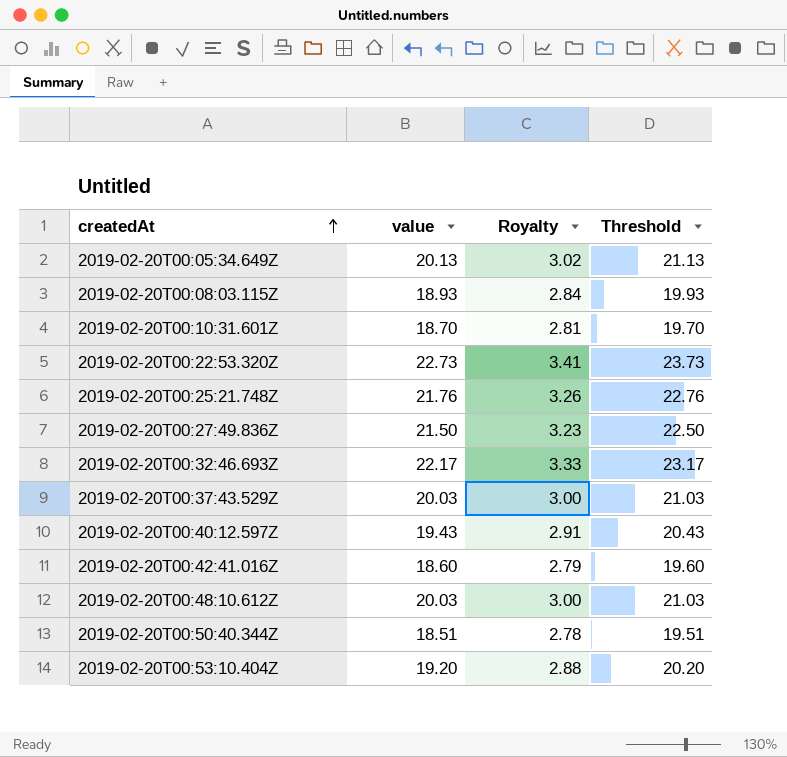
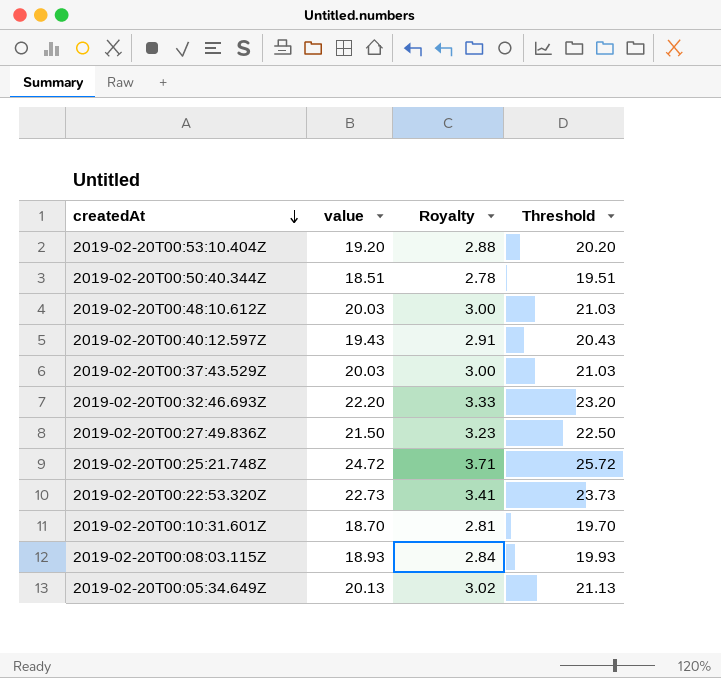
row order: createdAt ascending -> createdAt descending
row 2019-02-20T00:42:41.016Z: 18.60 | 2.79 | 19.60 -> none
2019-02-20T00:32:46.693Z | value: 22.17 -> 22.20
2019-02-20T00:32:46.693Z | Threshold: 23.17 -> 23.20
2019-02-20T00:25:21.748Z | value: 21.76 -> 24.72
2019-02-20T00:25:21.748Z | Royalty: 3.26 -> 3.71
2019-02-20T00:25:21.748Z | Threshold: 22.76 -> 25.72

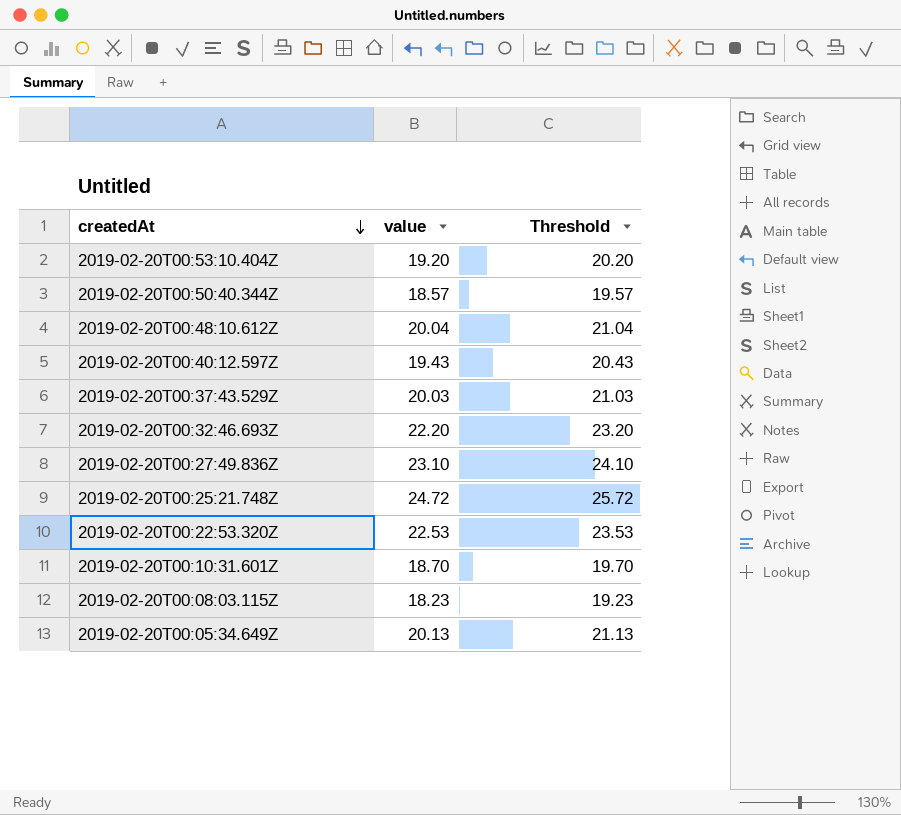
column Royalty | formula: [value] * 0.15 -> none
2019-02-20T00:50:40.344Z | value: 18.51 -> 18.57
2019-02-20T00:50:40.344Z | Threshold: 19.51 -> 19.57
2019-02-20T00:48:10.612Z | value: 20.03 -> 20.04
2019-02-20T00:48:10.612Z | Threshold: 21.03 -> 21.04
2019-02-20T00:27:49.836Z | value: 21.50 -> 23.10
2019-02-20T00:27:49.836Z | Threshold: 22.50 -> 24.10
2019-02-20T00:22:53.320Z | value: 22.73 -> 22.53
2019-02-20T00:22:53.320Z | Threshold: 23.73 -> 23.53
2019-02-20T00:08:03.115Z | value: 18.93 -> 18.23
2019-02-20T00:08:03.115Z | Threshold: 19.93 -> 19.23

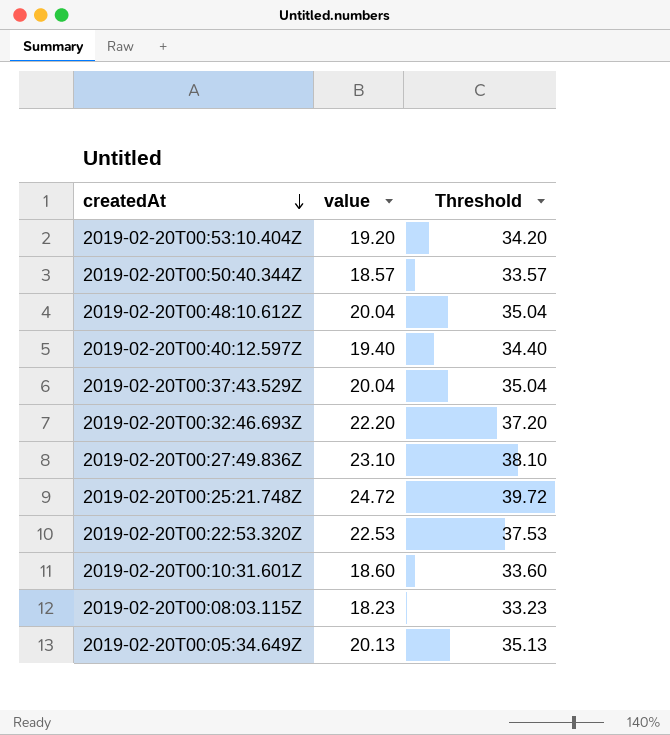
column Threshold | formula: [value] + 1 -> [value] + 15
2019-02-20T00:40:12.597Z | value: 19.43 -> 19.40
2019-02-20T00:37:43.529Z | value: 20.03 -> 20.04
2019-02-20T00:10:31.601Z | value: 18.70 -> 18.60

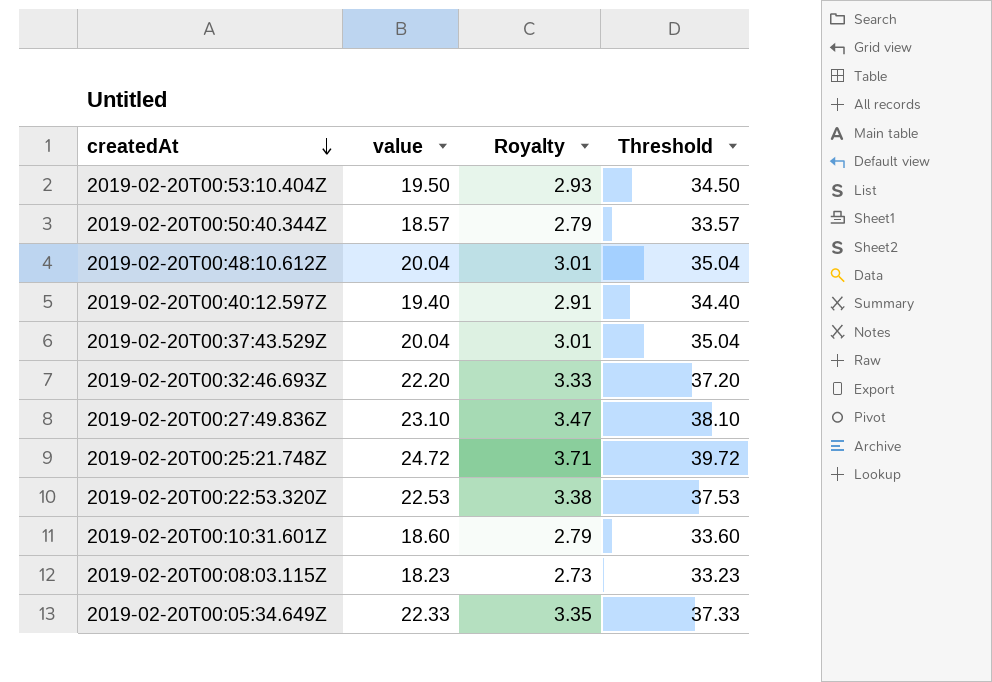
column Royalty | formula: none -> [value] * 0.15
2019-02-20T00:53:10.404Z | value: 19.20 -> 19.50
2019-02-20T00:53:10.404Z | Threshold: 34.20 -> 34.50
2019-02-20T00:05:34.649Z | value: 20.13 -> 22.33
2019-02-20T00:05:34.649Z | Threshold: 35.13 -> 37.33

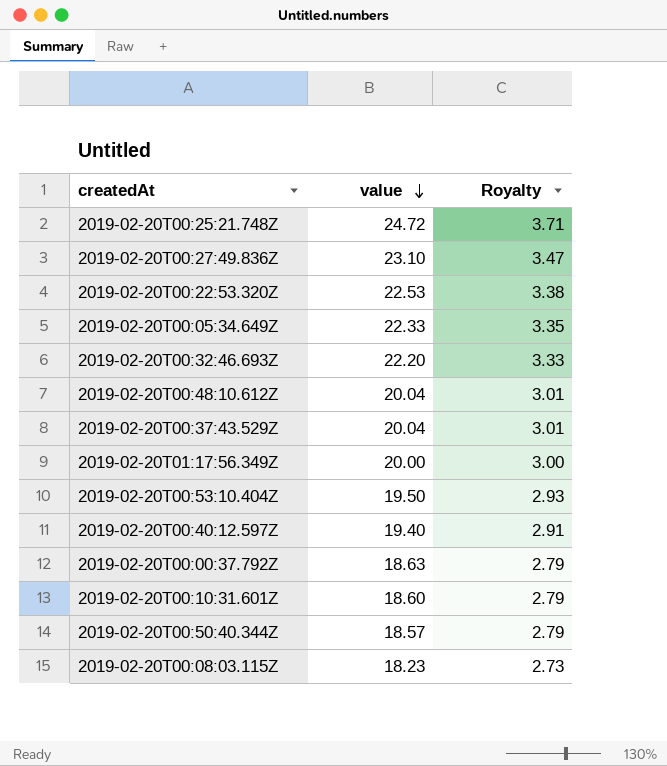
row order: createdAt descending -> value descending
column Threshold | formula: [value] + 15 -> none
row 2019-02-20T01:17:56.349Z: none -> 20.00 | 3.00
row 2019-02-20T00:00:37.792Z: none -> 18.63 | 2.79

